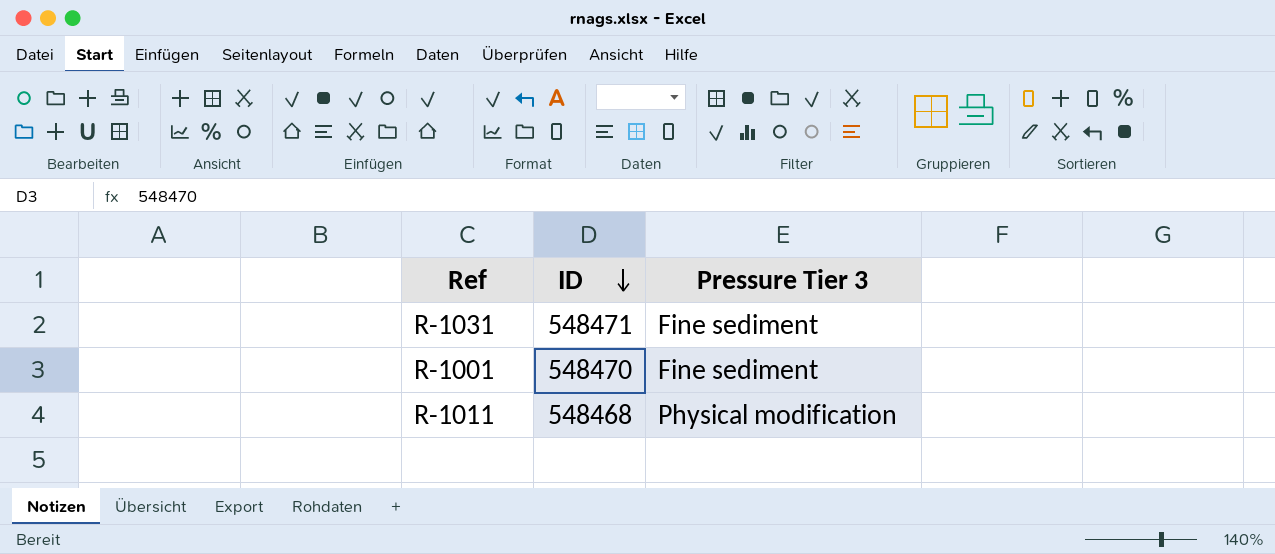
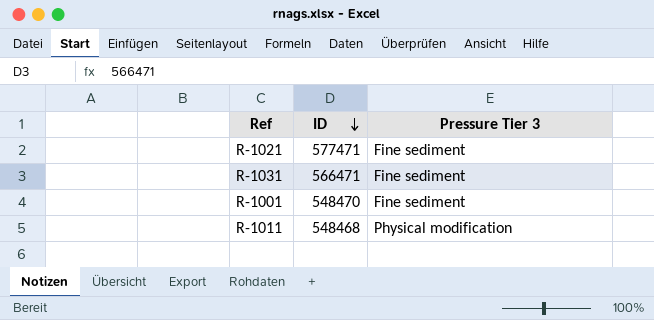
row R-1021: none -> 577471 | Fine sediment
R-1031 | ID: 548471 -> 566471

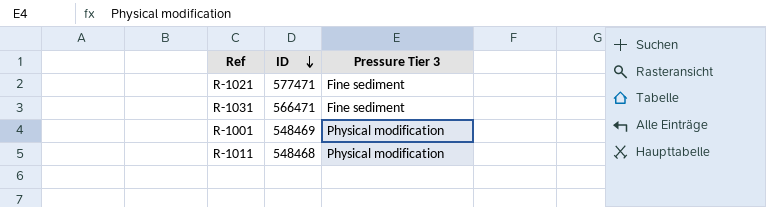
R-1001 | ID: 548470 -> 548469
R-1001 | Pressure Tier 3: Fine sediment -> Physical modification

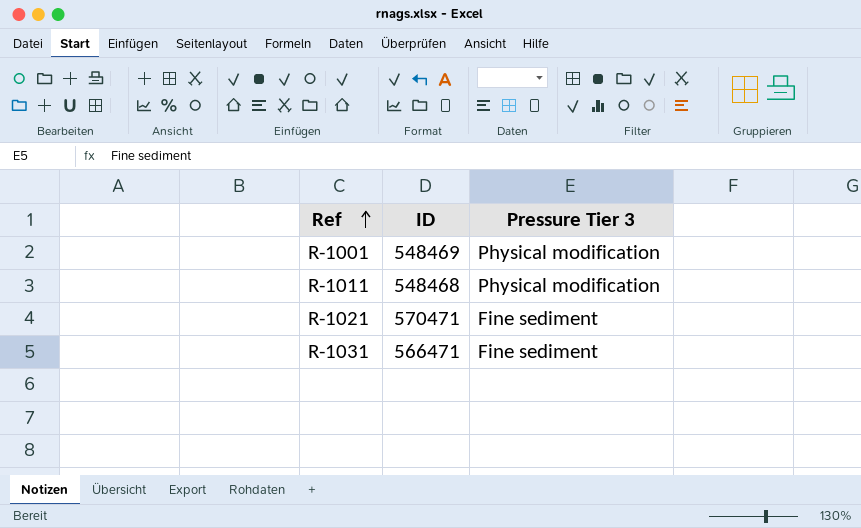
row order: ID descending -> Ref ascending
R-1021 | ID: 577471 -> 570471

